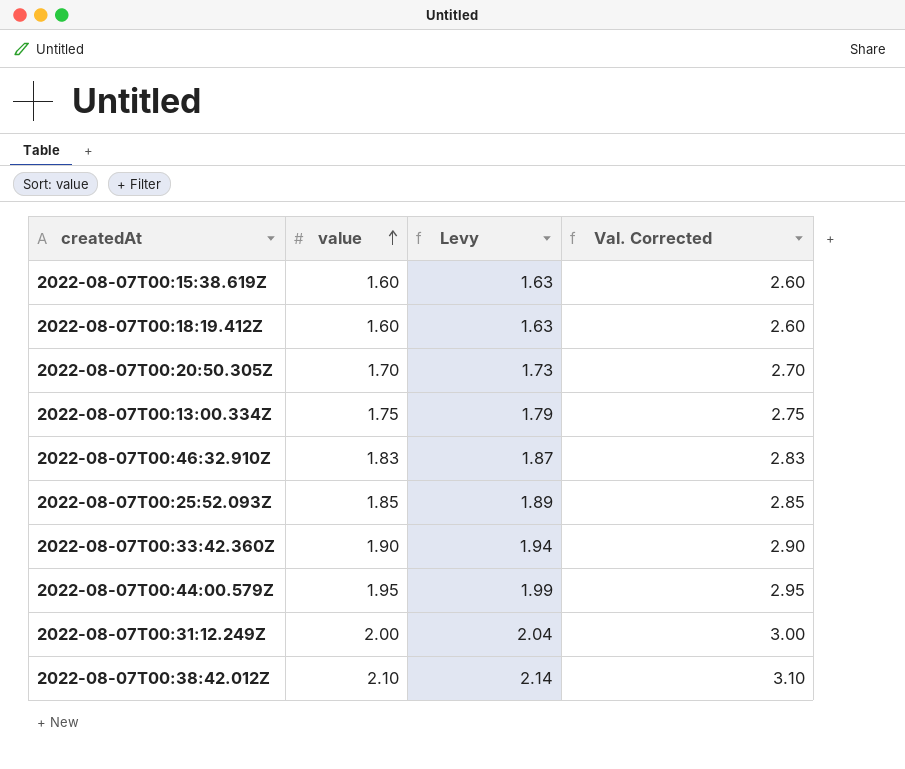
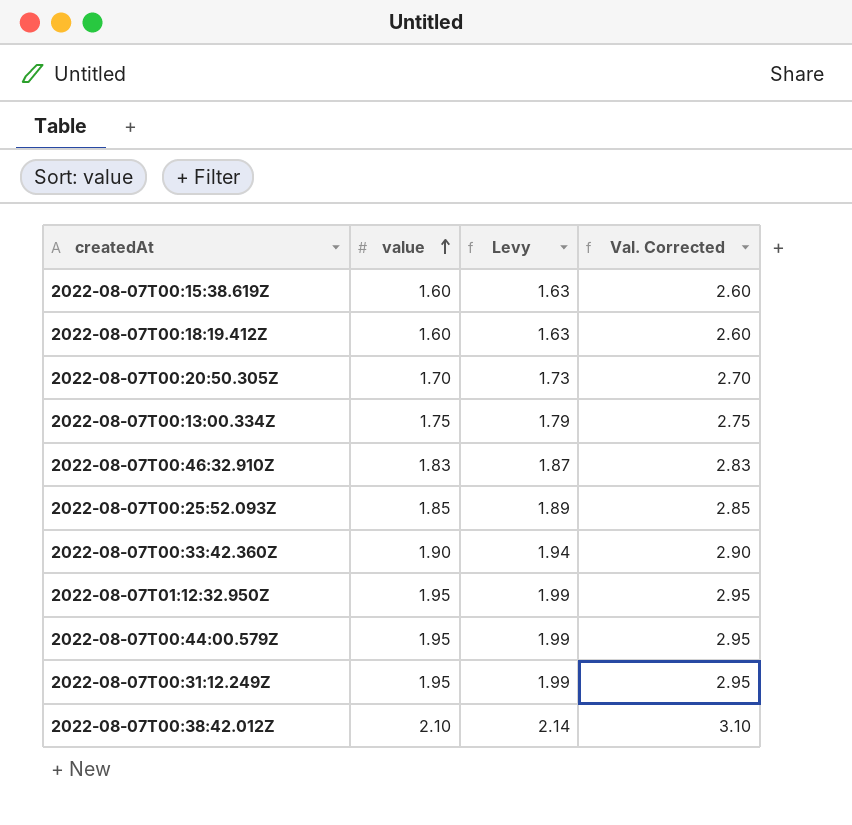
row 2022-08-07T01:12:32.950Z: none -> 1.95 | 1.99 | 2.95
2022-08-07T00:31:12.249Z | value: 2.00 -> 1.95
2022-08-07T00:31:12.249Z | Levy: 2.04 -> 1.99
2022-08-07T00:31:12.249Z | Val. Corrected: 3.00 -> 2.95

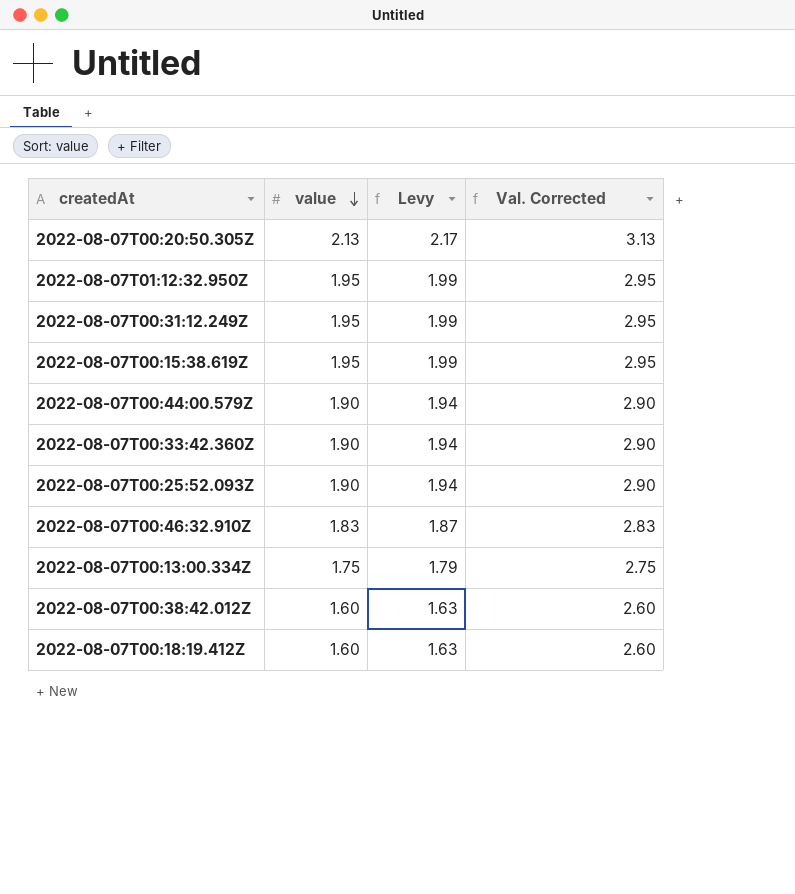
row order: value ascending -> value descending
2022-08-07T00:20:50.305Z | value: 1.70 -> 2.13
2022-08-07T00:20:50.305Z | Levy: 1.73 -> 2.17
2022-08-07T00:20:50.305Z | Val. Corrected: 2.70 -> 3.13
2022-08-07T00:15:38.619Z | value: 1.60 -> 1.95
2022-08-07T00:15:38.619Z | Levy: 1.63 -> 1.99
2022-08-07T00:15:38.619Z | Val. Corrected: 2.60 -> 2.95
2022-08-07T00:44:00.579Z | value: 1.95 -> 1.90
2022-08-07T00:44:00.579Z | Levy: 1.99 -> 1.94
2022-08-07T00:44:00.579Z | Val. Corrected: 2.95 -> 2.90
2022-08-07T00:25:52.093Z | value: 1.85 -> 1.90
2022-08-07T00:25:52.093Z | Levy: 1.89 -> 1.94
2022-08-07T00:25:52.093Z | Val. Corrected: 2.85 -> 2.90
2022-08-07T00:38:42.012Z | value: 2.10 -> 1.60
2022-08-07T00:38:42.012Z | Levy: 2.14 -> 1.63
2022-08-07T00:38:42.012Z | Val. Corrected: 3.10 -> 2.60

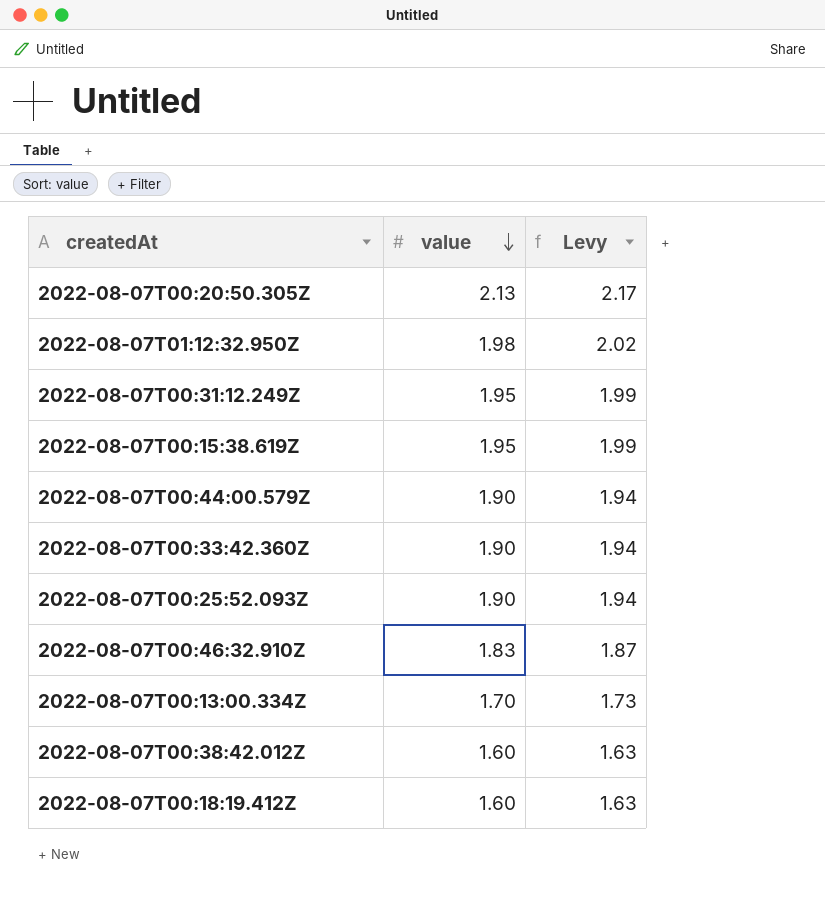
column Val. Corrected | formula: [value] + 1 -> none
2022-08-07T01:12:32.950Z | value: 1.95 -> 1.98
2022-08-07T01:12:32.950Z | Levy: 1.99 -> 2.02
2022-08-07T00:13:00.334Z | value: 1.75 -> 1.70
2022-08-07T00:13:00.334Z | Levy: 1.79 -> 1.73

